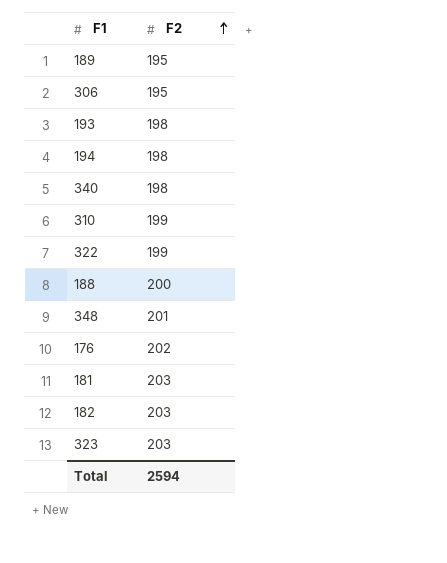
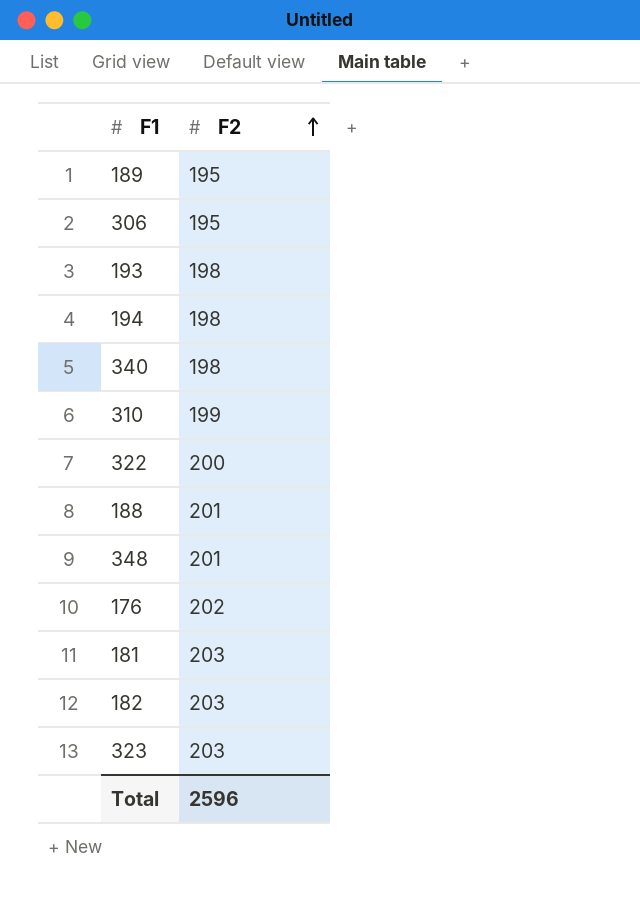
322 | F2: 199 -> 200
188 | F2: 200 -> 201
Total | F2: 2594 -> 2596

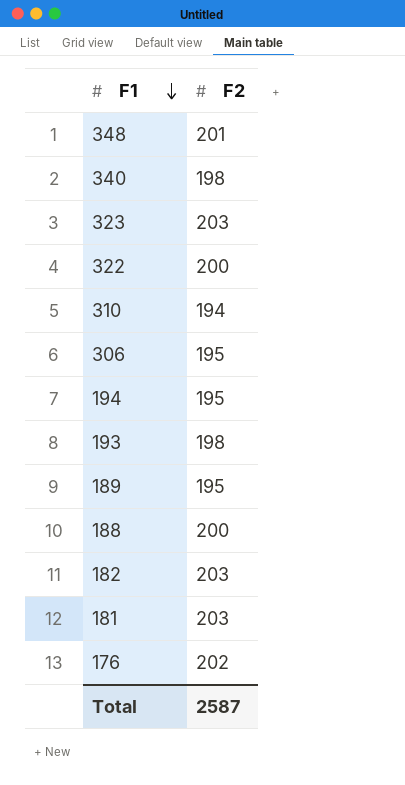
row order: F2 ascending -> F1 descending
310 | F2: 199 -> 194
194 | F2: 198 -> 195
188 | F2: 201 -> 200
Total | F2: 2596 -> 2587

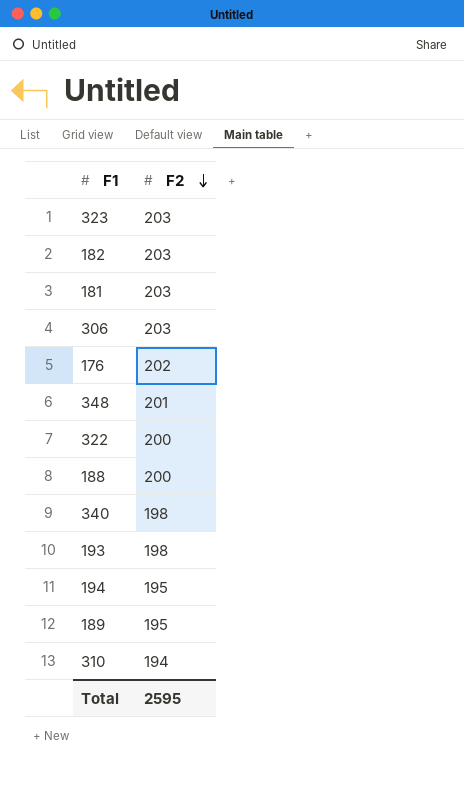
row order: F1 descending -> F2 descending
306 | F2: 195 -> 203
Total | F2: 2587 -> 2595

